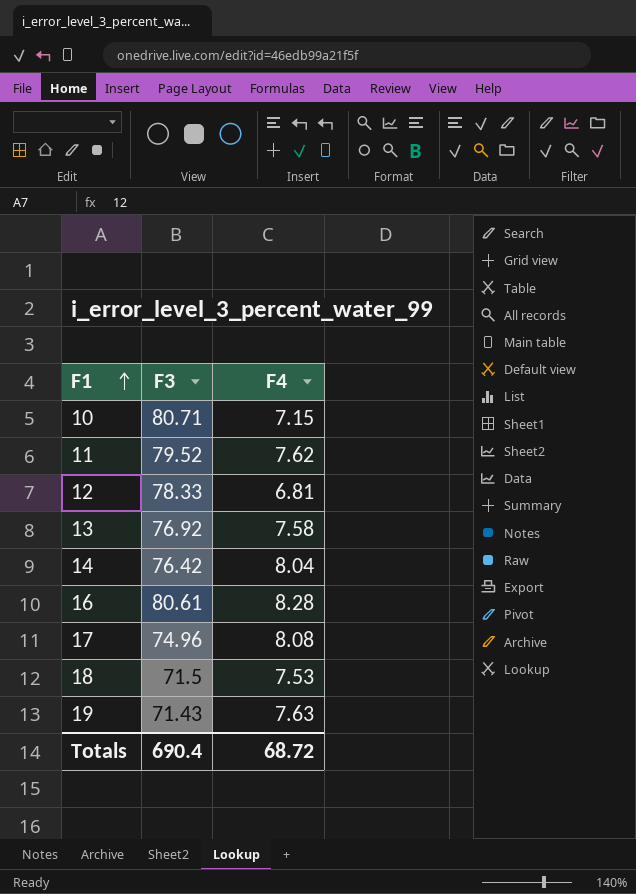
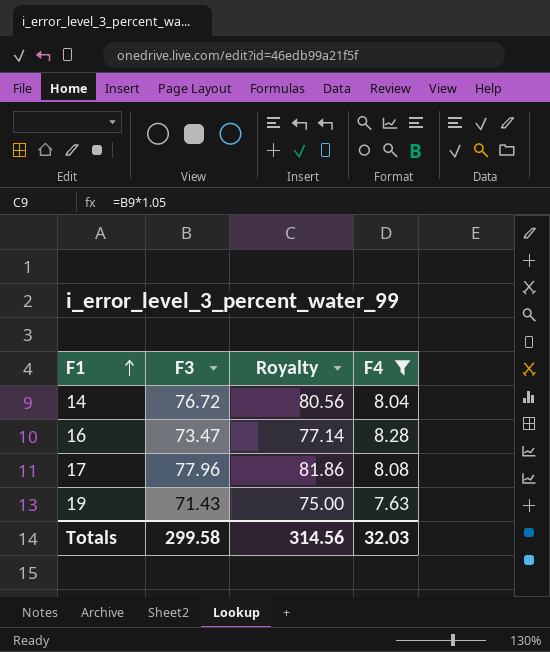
filter: none -> F4 >= 7.63
column Royalty | formula: none -> [F3] * 1.05
14 | F3: 76.42 -> 76.72
16 | F3: 80.61 -> 73.47
17 | F3: 74.96 -> 77.96
Totals | F3: 690.4 -> 299.58
Totals | F4: 68.72 -> 32.03

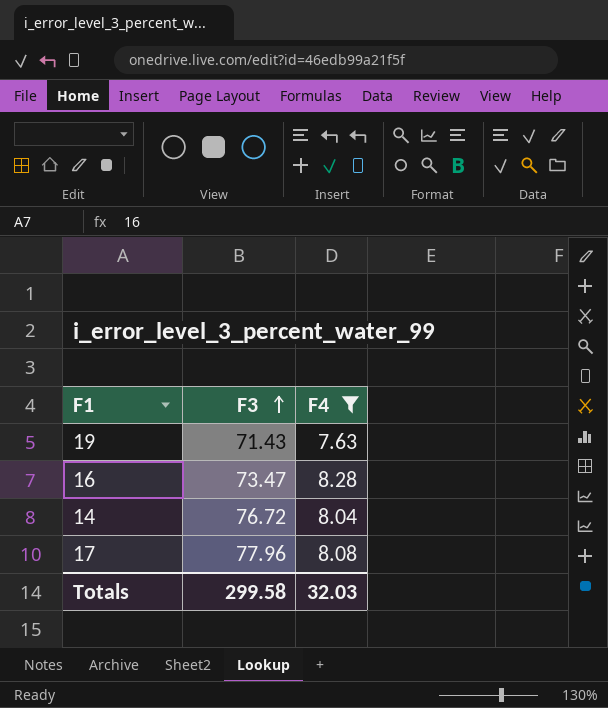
row order: F1 ascending -> F3 ascending
column Royalty | formula: [F3] * 1.05 -> none

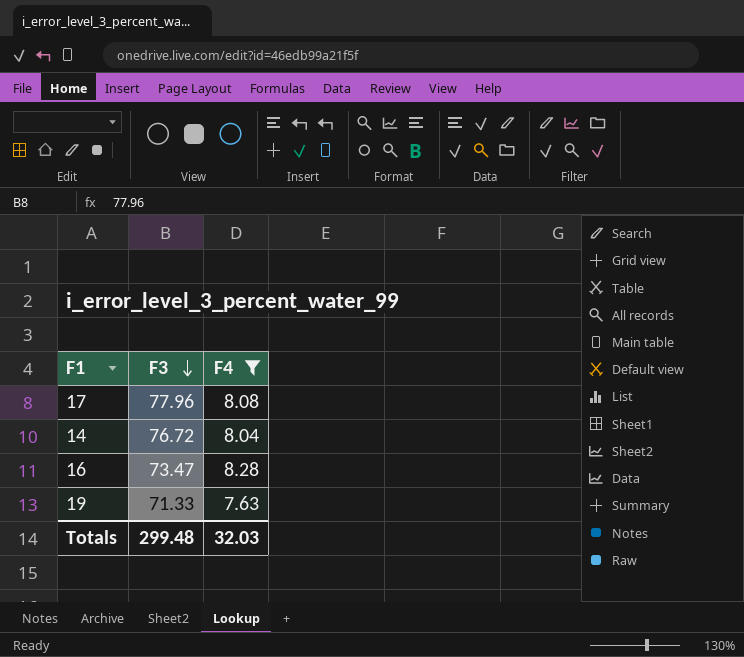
row order: F3 ascending -> F3 descending
19 | F3: 71.43 -> 71.33
Totals | F3: 299.58 -> 299.48

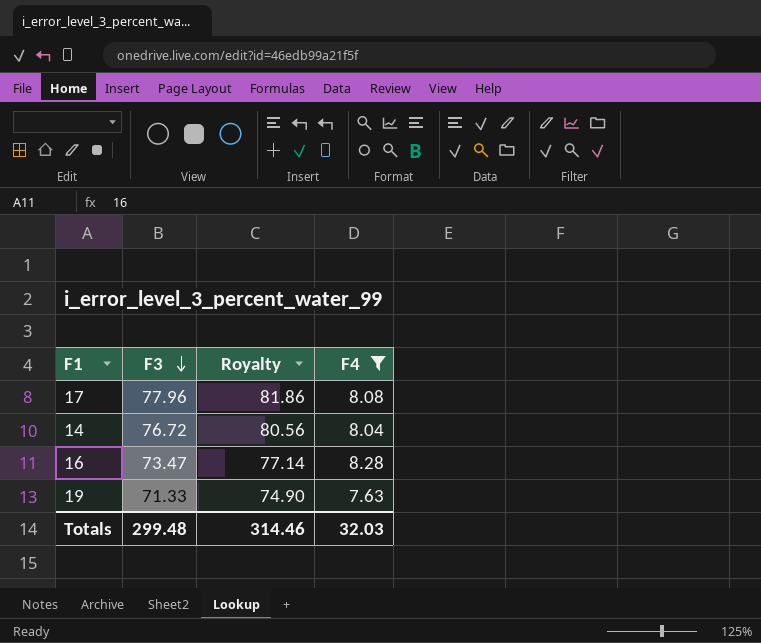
column Royalty | formula: none -> [F3] * 1.05

